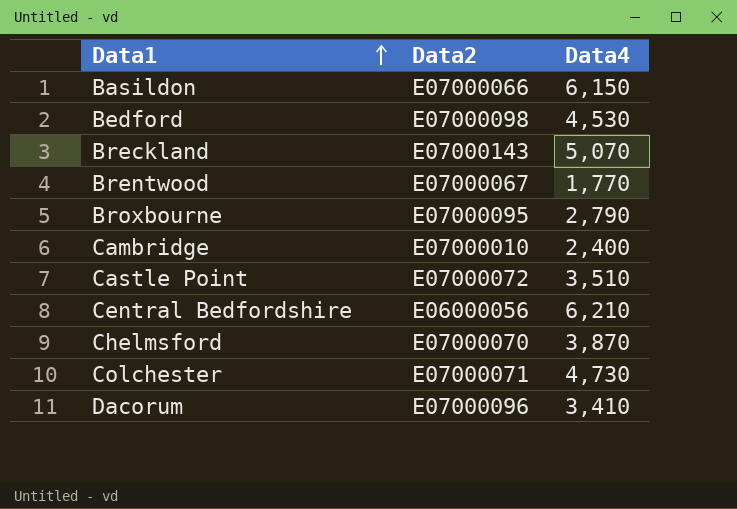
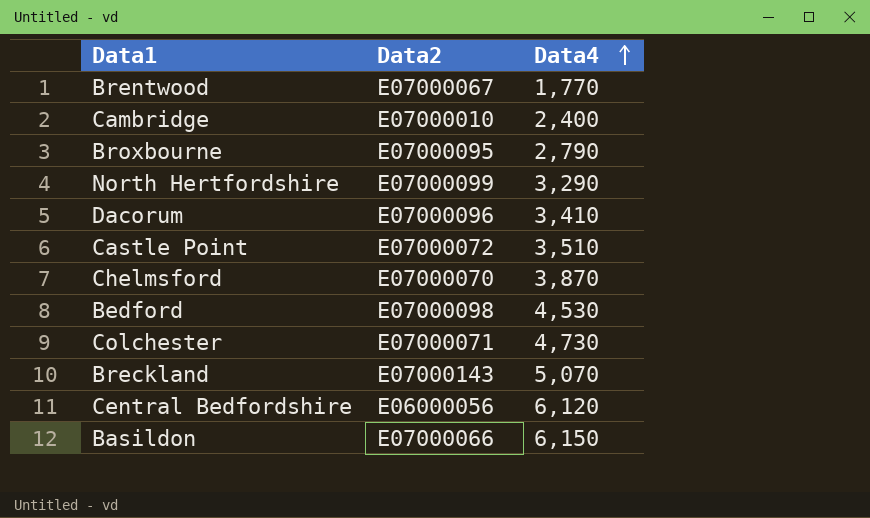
row order: Data1 ascending -> Data4 ascending
row North Hertfordshire: none -> E07000099 | 3,290
Central Bedfordshire | Data4: 6,210 -> 6,120

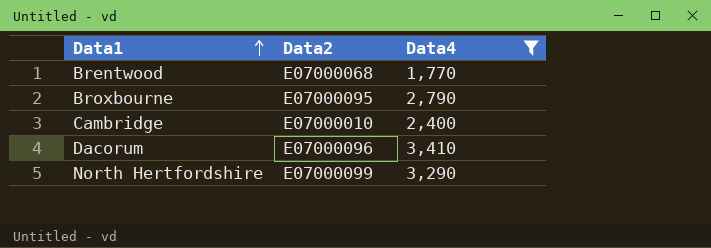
filter: none -> Data4 <= 3,410
row order: Data4 ascending -> Data1 ascending
Brentwood | Data2: E07000067 -> E07000068

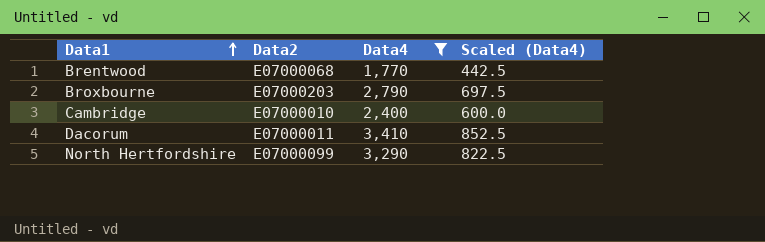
column Scaled (Data4) | formula: none -> [Data4] * 0.25
Broxbourne | Data2: E07000095 -> E07000203
Dacorum | Data2: E07000096 -> E07000011

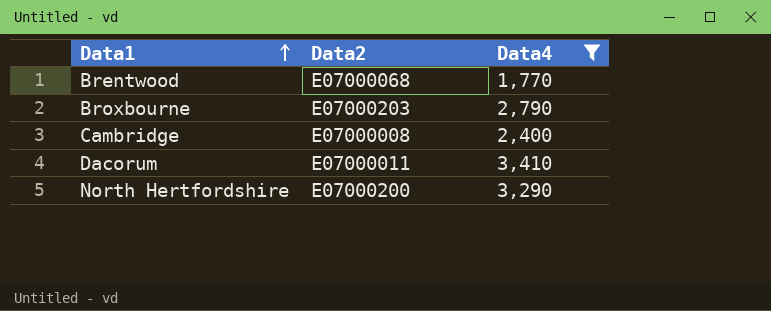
column Scaled (Data4) | formula: [Data4] * 0.25 -> none
Cambridge | Data2: E07000010 -> E07000008
North Hertfordshire | Data2: E07000099 -> E07000200

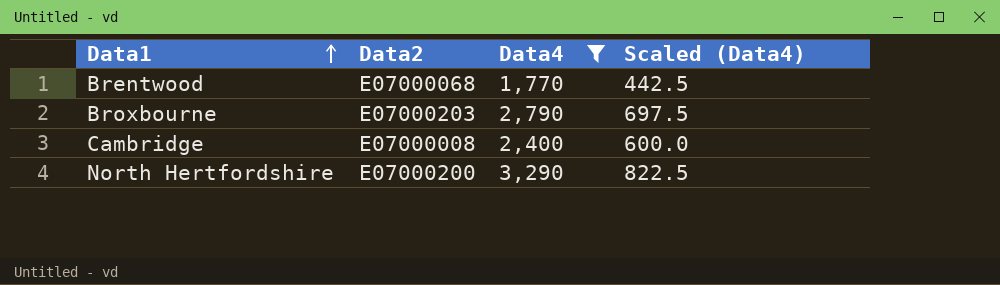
column Scaled (Data4) | formula: none -> [Data4] * 0.25
row Dacorum: E07000011 | 3,410 -> none

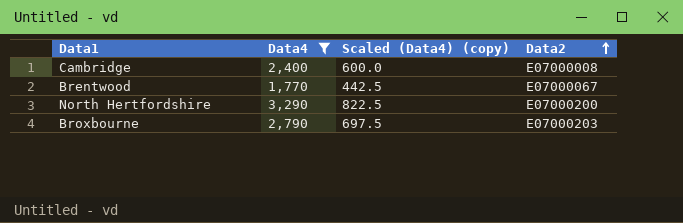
row order: Data1 ascending -> Data2 ascending
column name: Scaled (Data4) -> Scaled (Data4) (copy)
column Data2 | position: 2 -> 4
Brentwood | Data2: E07000068 -> E07000067

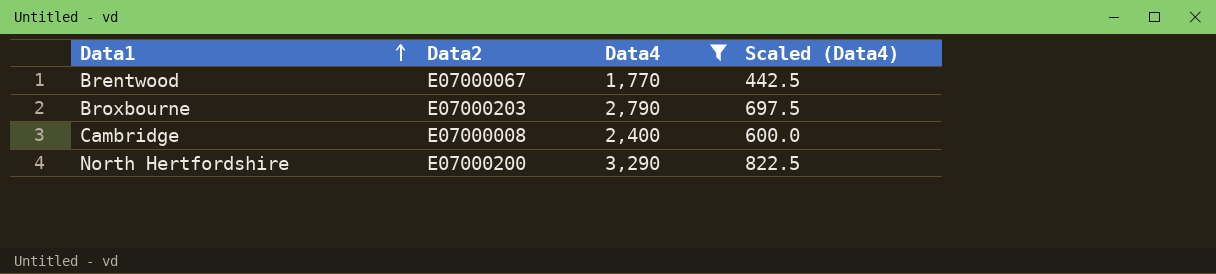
row order: Data2 ascending -> Data1 ascending
column Data2 | position: 4 -> 2
column name: Scaled (Data4) (copy) -> Scaled (Data4)

